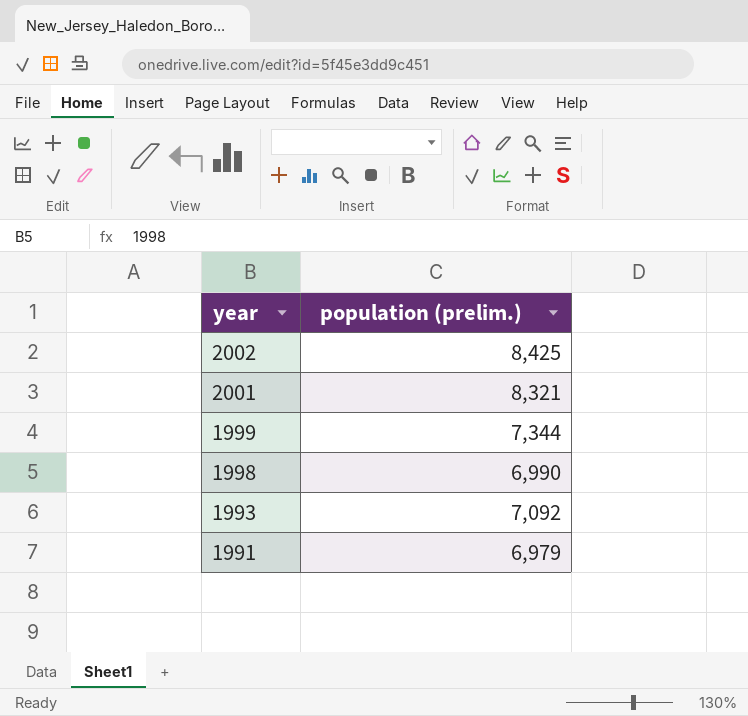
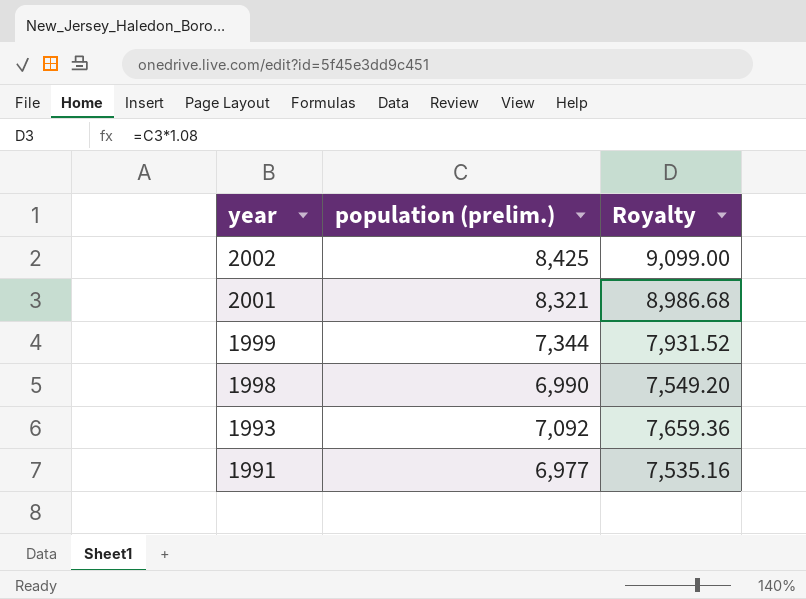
column Royalty | formula: none -> [population (prelim.)] * 1.08
1991 | population (prelim.): 6,979 -> 6,977

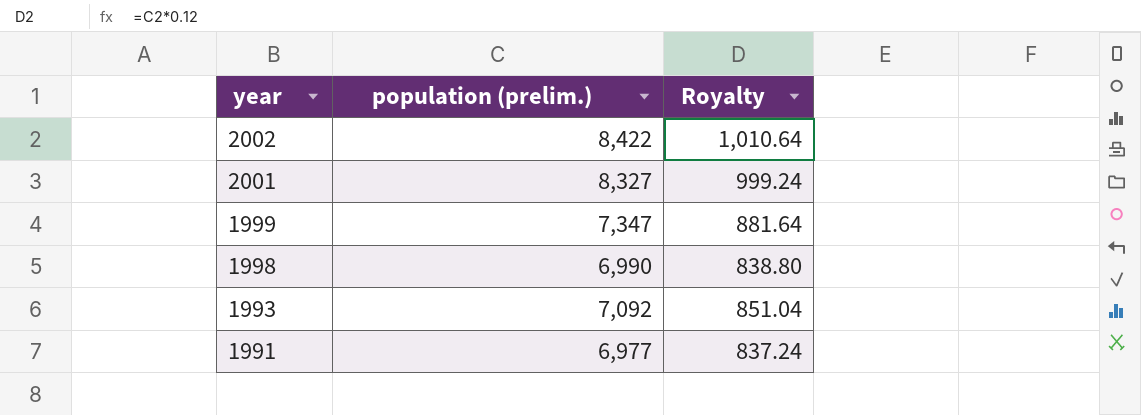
column Royalty | formula: [population (prelim.)] * 1.08 -> [population (prelim.)] * 0.12
2002 | population (prelim.): 8,425 -> 8,422
2001 | population (prelim.): 8,321 -> 8,327
1999 | population (prelim.): 7,344 -> 7,347

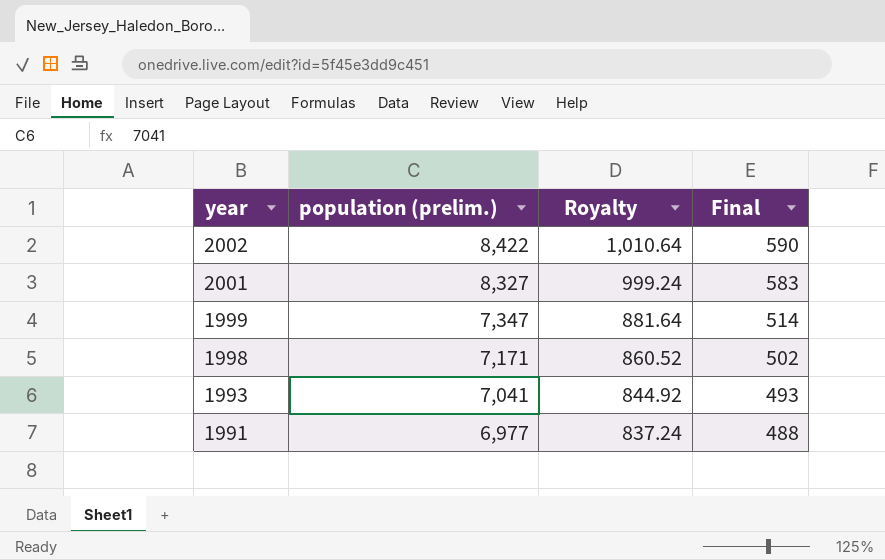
column Final | formula: none -> [population (prelim.)] * 0.07
1998 | population (prelim.): 6,990 -> 7,171
1998 | Royalty: 838.80 -> 860.52
1993 | population (prelim.): 7,092 -> 7,041
1993 | Royalty: 851.04 -> 844.92

